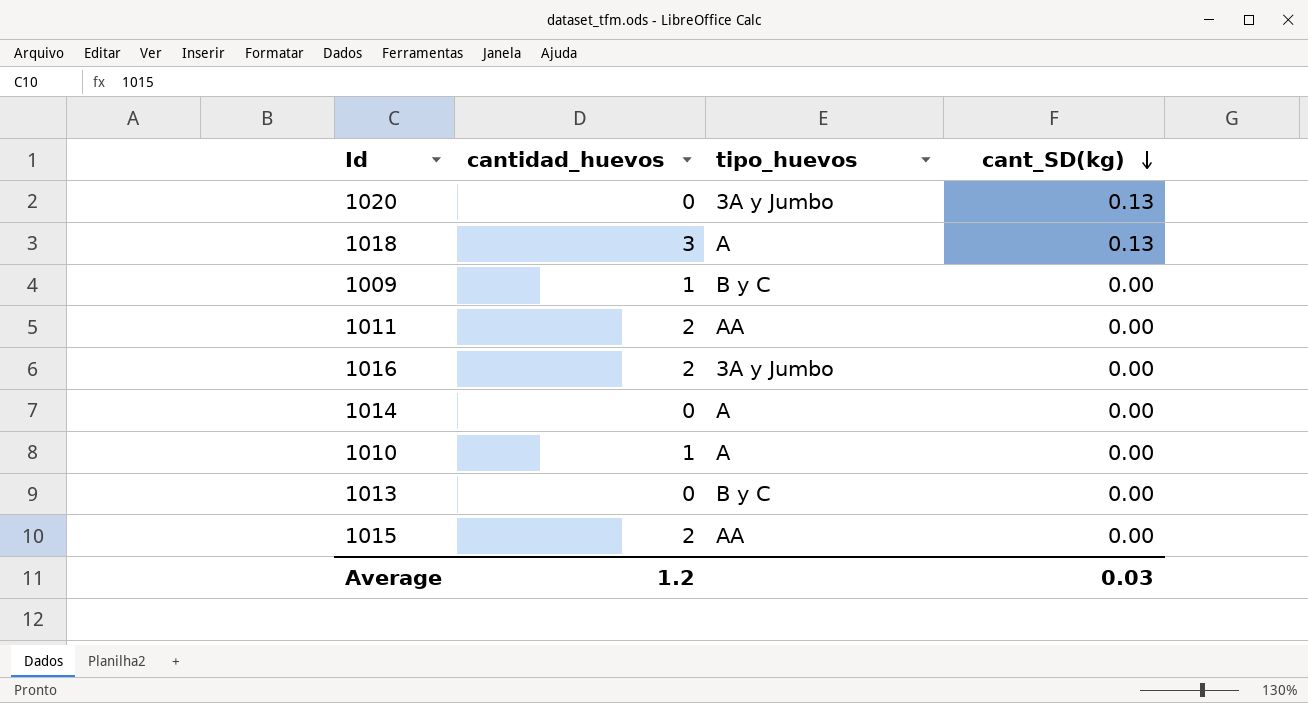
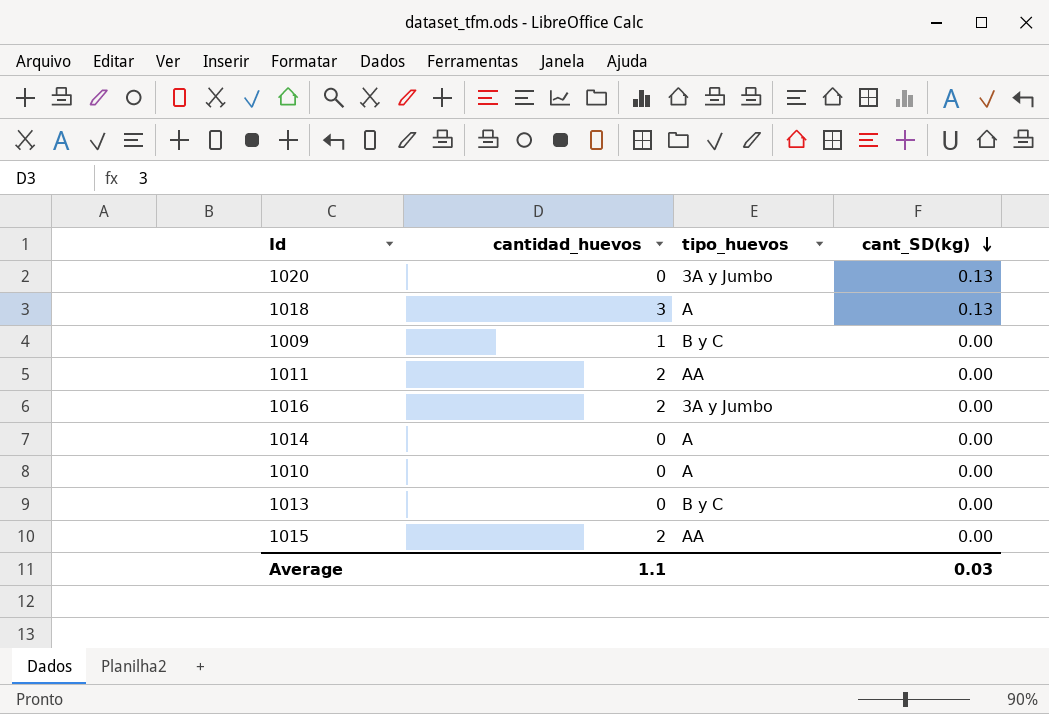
1010 | cantidad_huevos: 1 -> 0
Average | cantidad_huevos: 1.2 -> 1.1

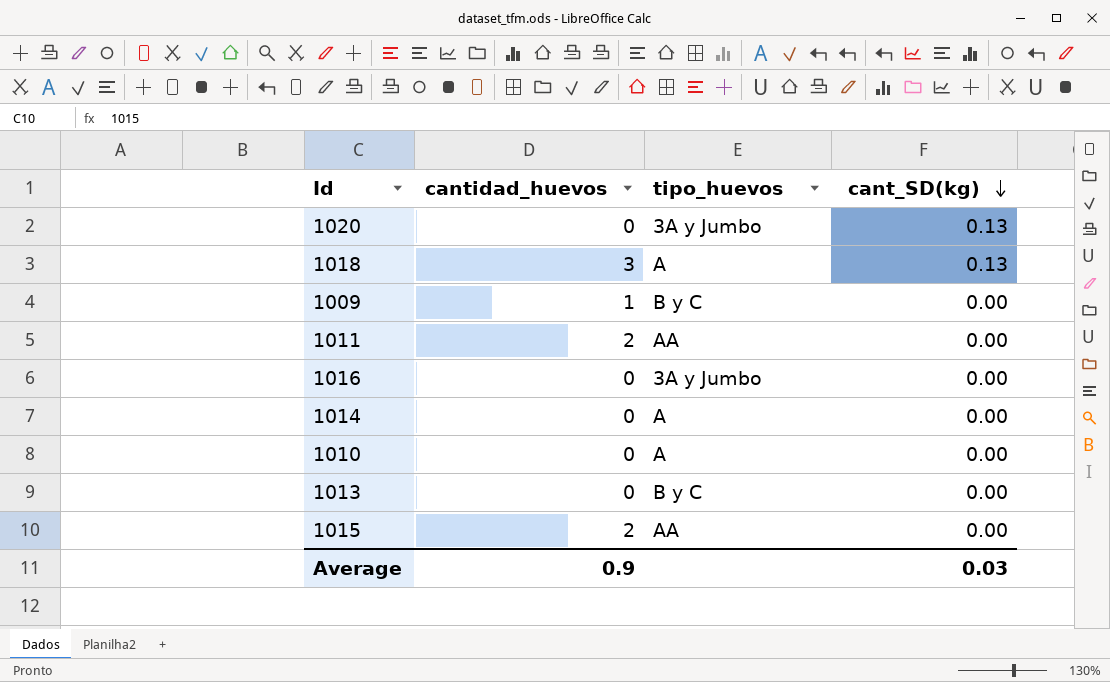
1016 | cantidad_huevos: 2 -> 0
Average | cantidad_huevos: 1.1 -> 0.9

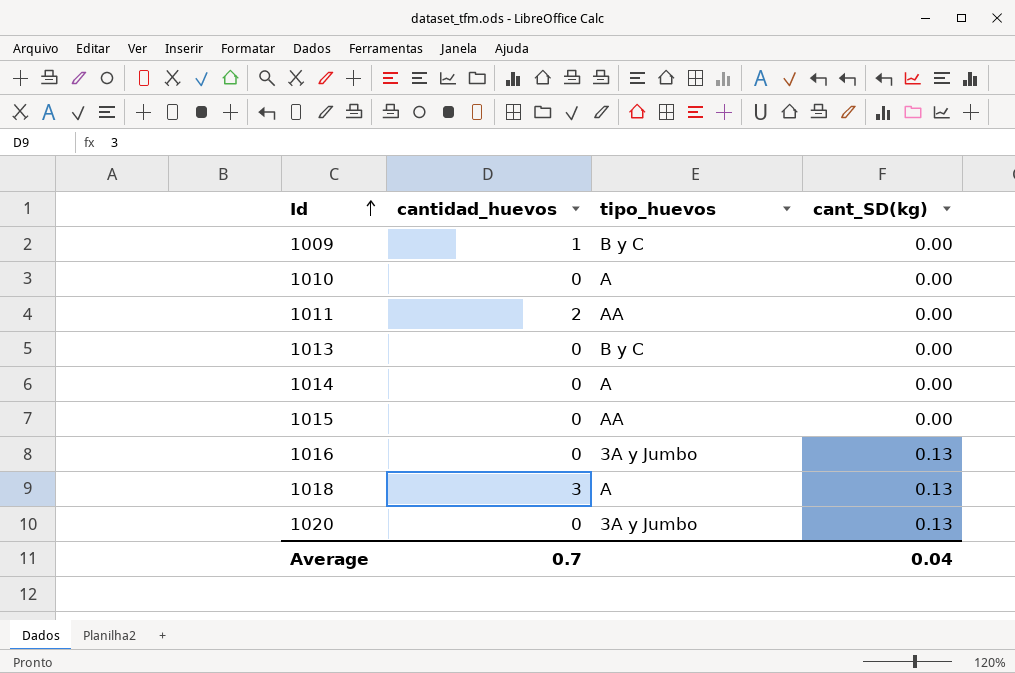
row order: cant_SD(kg) descending -> Id ascending
1015 | cantidad_huevos: 2 -> 0
1016 | cant_SD(kg): 0.00 -> 0.13
Average | cantidad_huevos: 0.9 -> 0.7
Average | cant_SD(kg): 0.03 -> 0.04

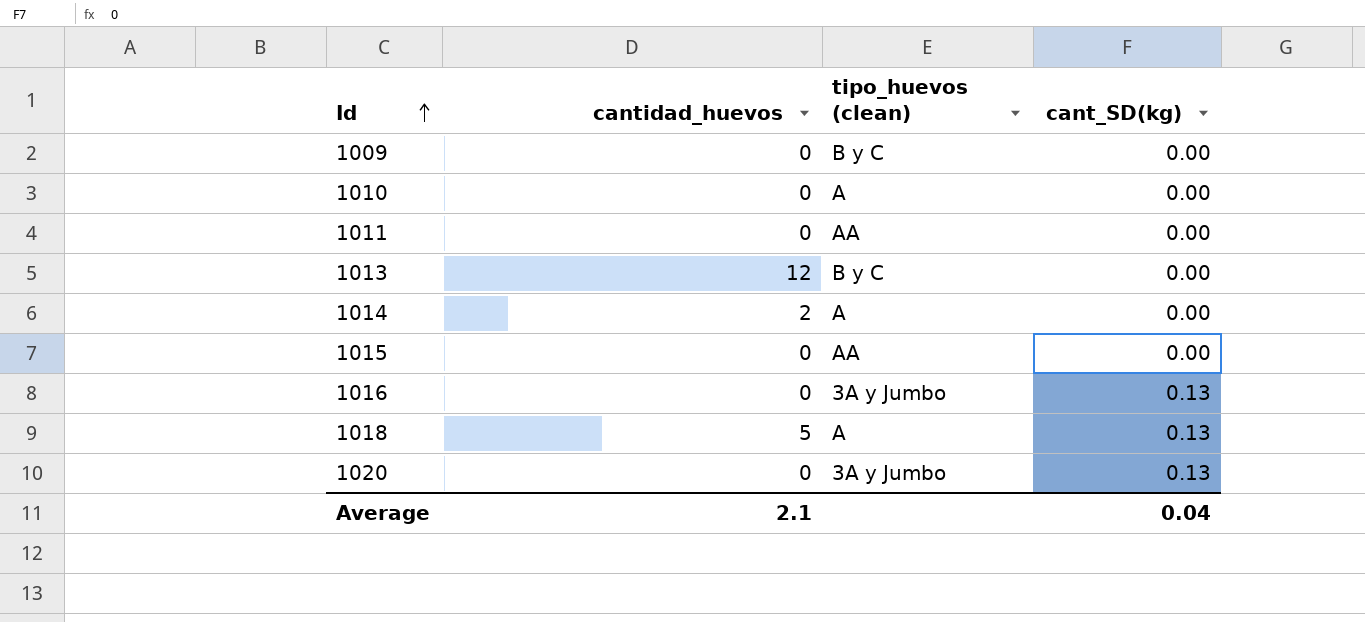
column name: tipo_huevos -> tipo_huevos (clean)
1009 | cantidad_huevos: 1 -> 0
1011 | cantidad_huevos: 2 -> 0
1013 | cantidad_huevos: 0 -> 12
1014 | cantidad_huevos: 0 -> 2
1018 | cantidad_huevos: 3 -> 5
Average | cantidad_huevos: 0.7 -> 2.1

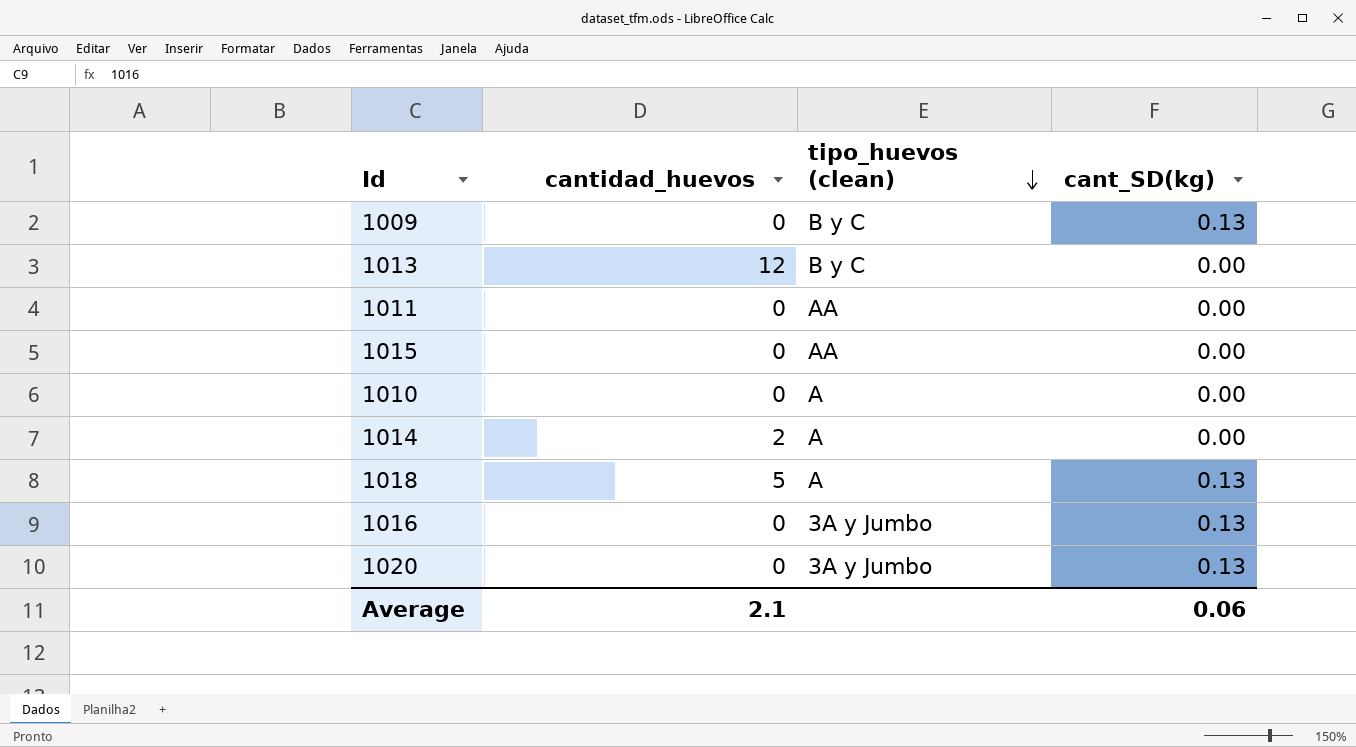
row order: Id ascending -> tipo_huevos (clean) descending
1009 | cant_SD(kg): 0.00 -> 0.13
Average | cant_SD(kg): 0.04 -> 0.06

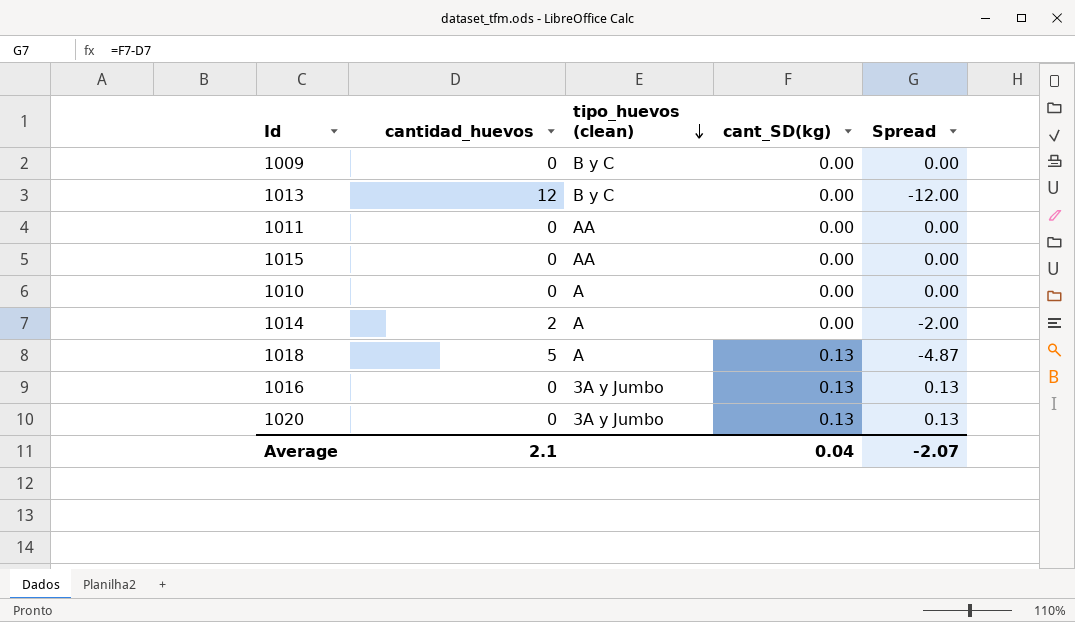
column Spread | formula: none -> [cant_SD(kg)] - [cantidad_huevos]
1009 | cant_SD(kg): 0.13 -> 0.00
Average | cant_SD(kg): 0.06 -> 0.04

